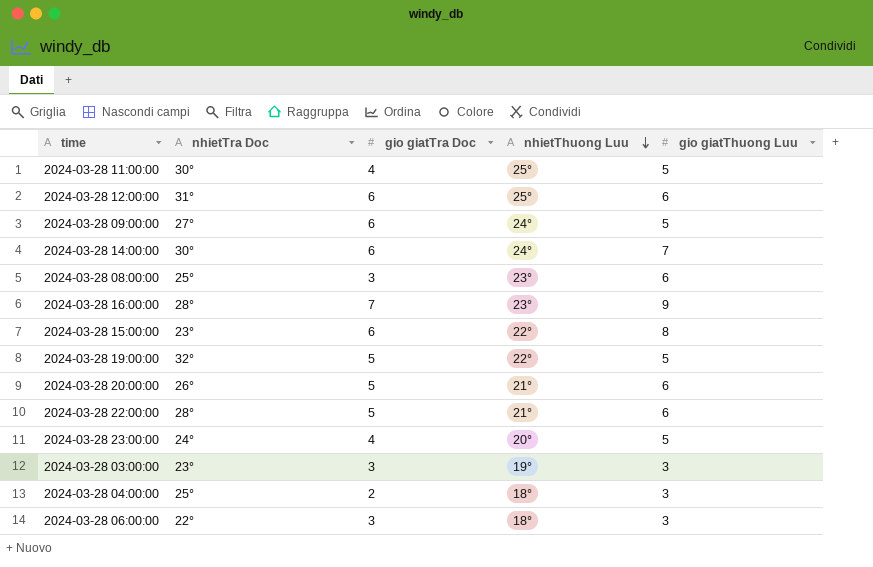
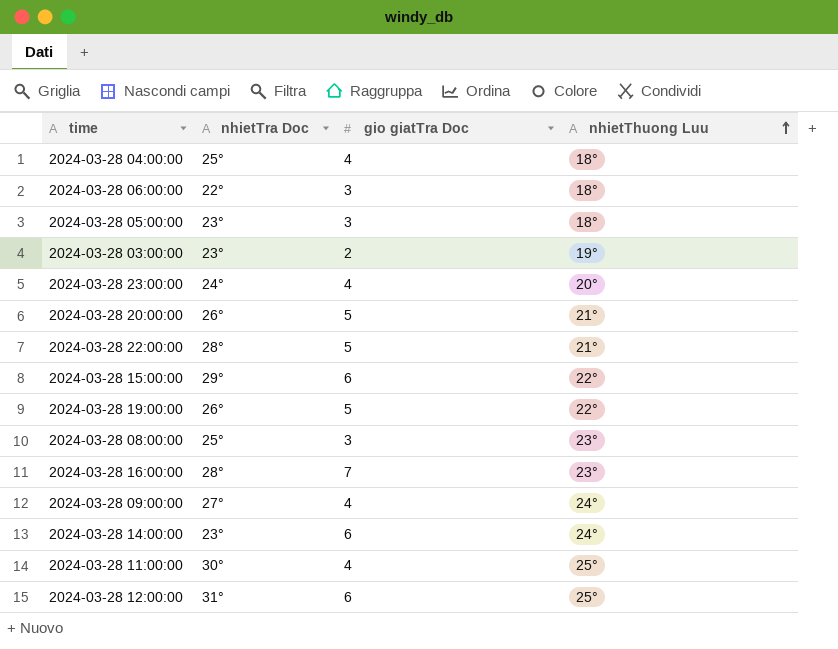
row order: nhietThuong Luu descending -> nhietThuong Luu ascending
column gio giatThuong Luu | position: 5 -> none
2024-03-28 04:00:00 | gio giatTra Doc: 2 -> 4
row 2024-03-28 05:00:00: none -> 23° | 3 | 18°
2024-03-28 03:00:00 | gio giatTra Doc: 3 -> 2
2024-03-28 15:00:00 | nhietTra Doc: 23° -> 29°
2024-03-28 19:00:00 | nhietTra Doc: 32° -> 26°
2024-03-28 09:00:00 | gio giatTra Doc: 6 -> 4
2024-03-28 14:00:00 | nhietTra Doc: 30° -> 23°

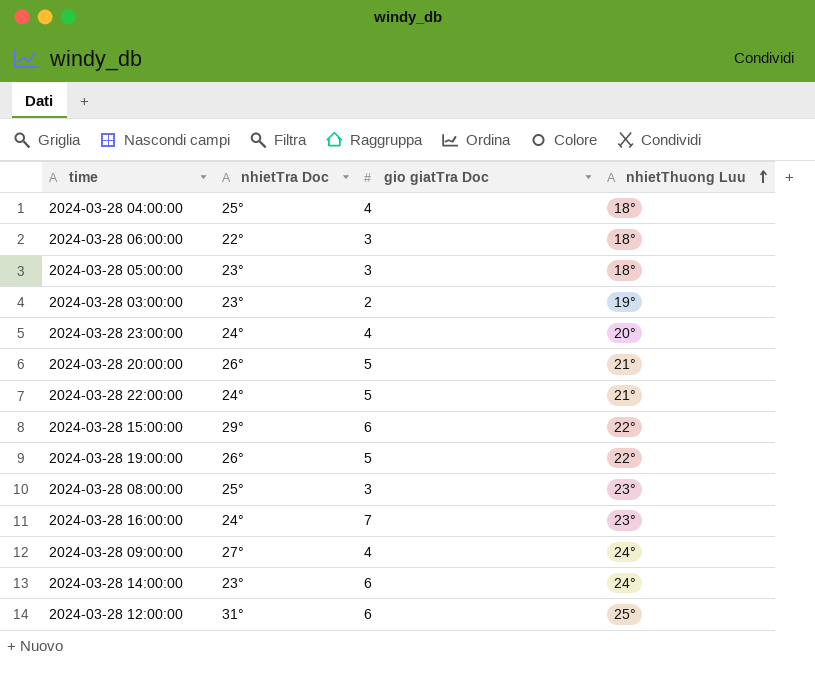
row 2024-03-28 11:00:00: 30° | 4 | 25° -> none
2024-03-28 22:00:00 | nhietTra Doc: 28° -> 24°
2024-03-28 16:00:00 | nhietTra Doc: 28° -> 24°

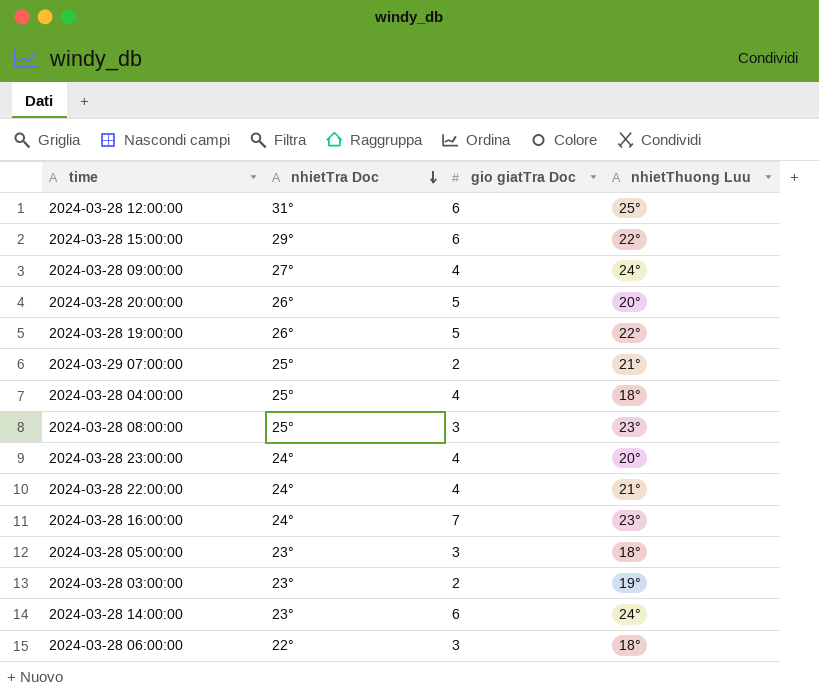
row order: nhietThuong Luu ascending -> nhietTra Doc descending
2024-03-28 20:00:00 | nhietThuong Luu: 21° -> 20°
row 2024-03-29 07:00:00: none -> 25° | 2 | 21°
2024-03-28 22:00:00 | gio giatTra Doc: 5 -> 4

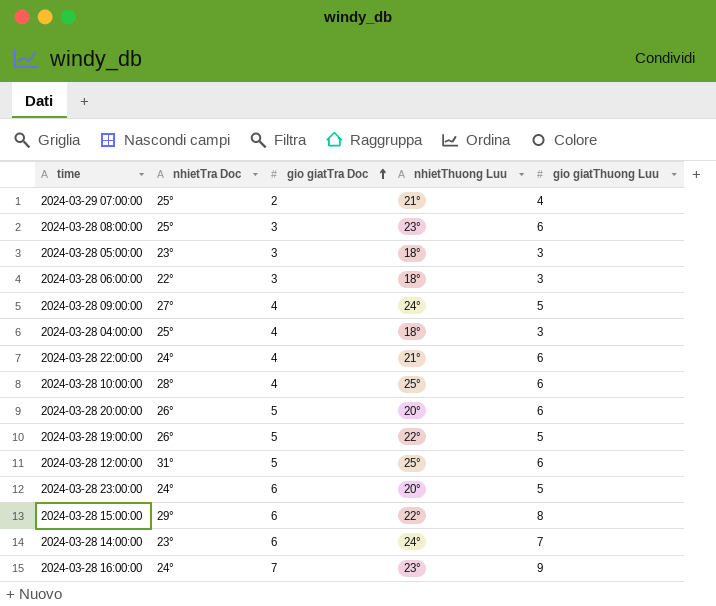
row order: nhietTra Doc descending -> gio giatTra Doc ascending
column gio giatThuong Luu | position: none -> 5
row 2024-03-28 03:00:00: 23° | 2 | 19° -> none
row 2024-03-28 10:00:00: none -> 28° | 4 | 25° | 6
2024-03-28 12:00:00 | gio giatTra Doc: 6 -> 5
2024-03-28 23:00:00 | gio giatTra Doc: 4 -> 6

